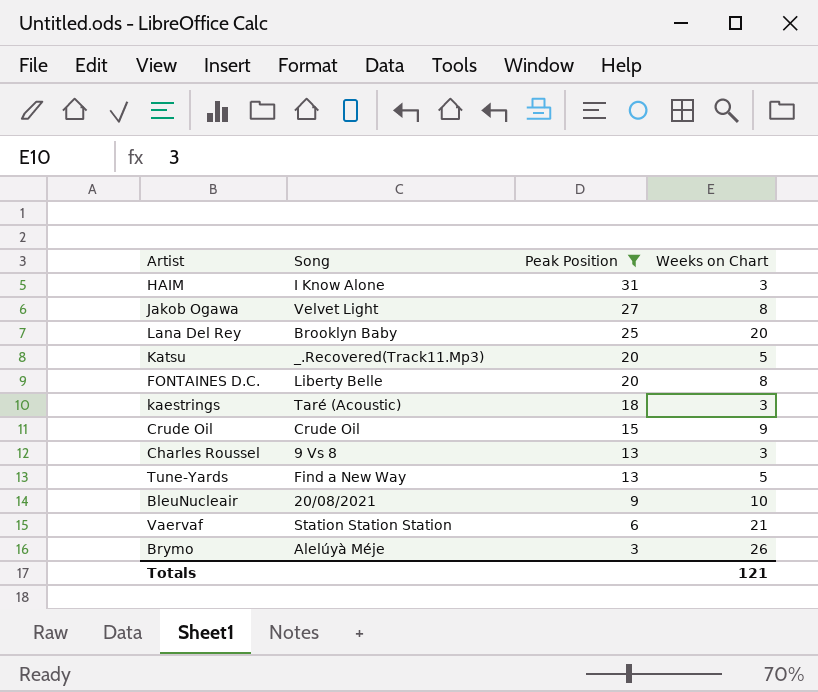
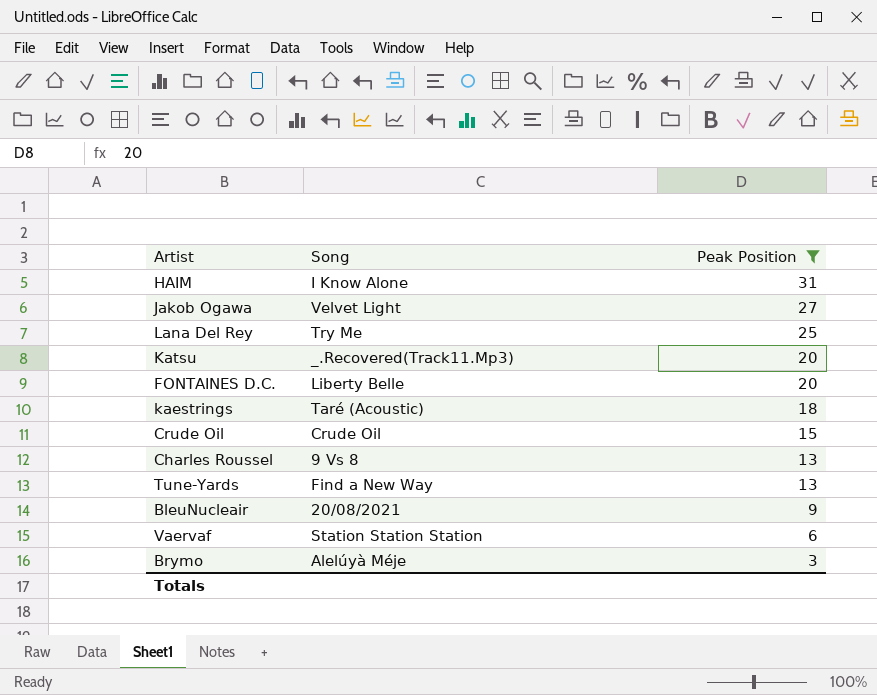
column Weeks on Chart | position: 4 -> none
Lana Del Rey | Song: Brooklyn Baby -> Try Me

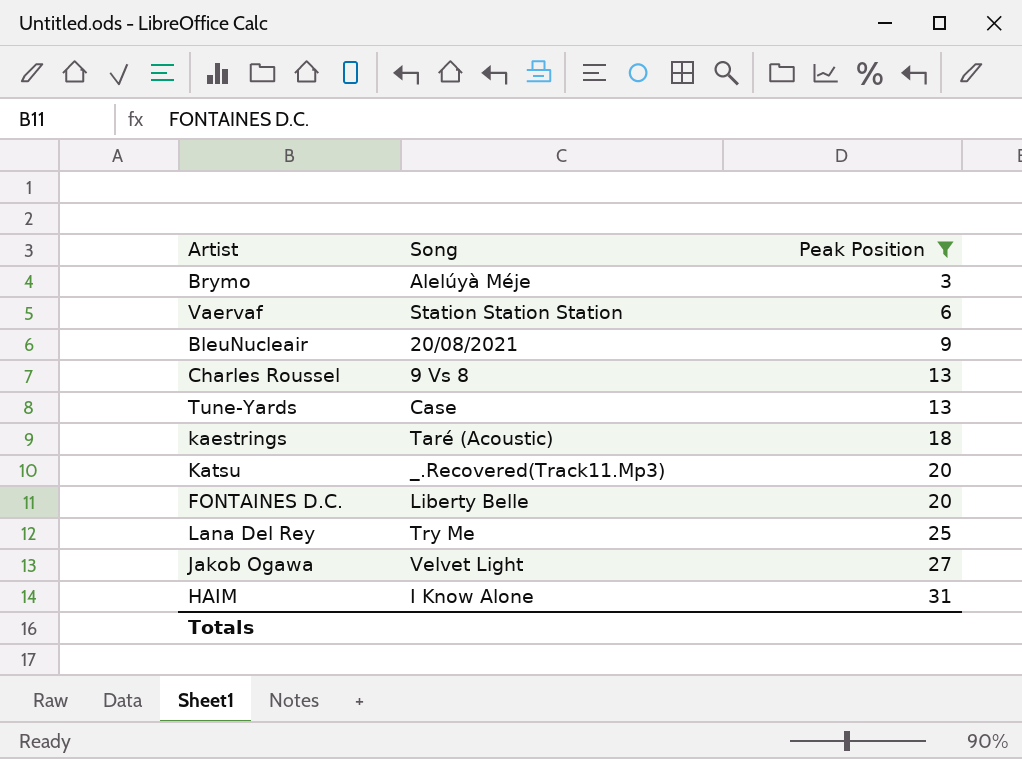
row order: Peak Position descending -> Peak Position ascending
row Crude Oil: Crude Oil | 15 -> none
Tune-Yards | Song: Find a New Way -> Case

